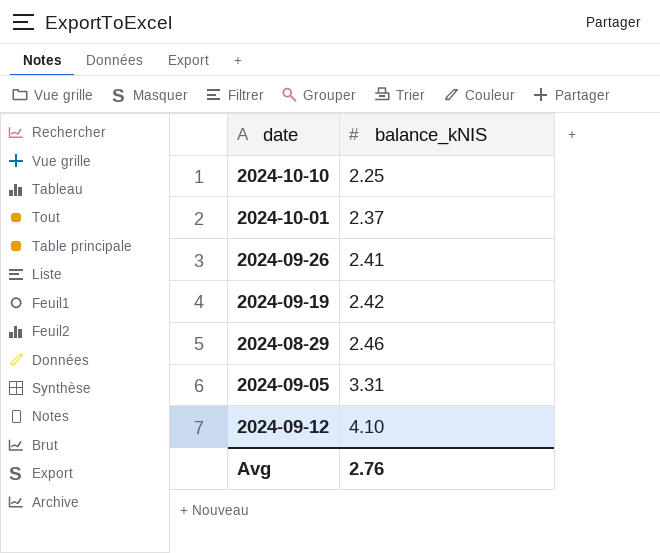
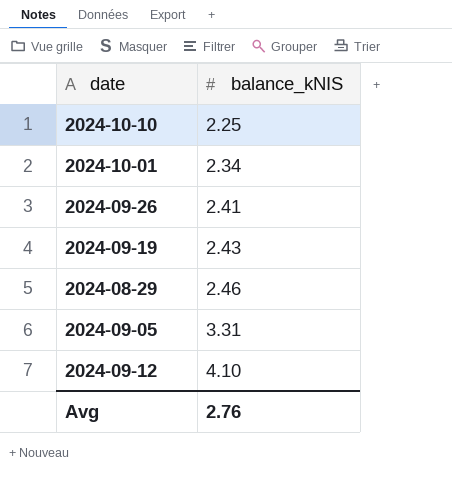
2024-10-01 | balance_kNIS: 2.37 -> 2.34
2024-09-19 | balance_kNIS: 2.42 -> 2.43

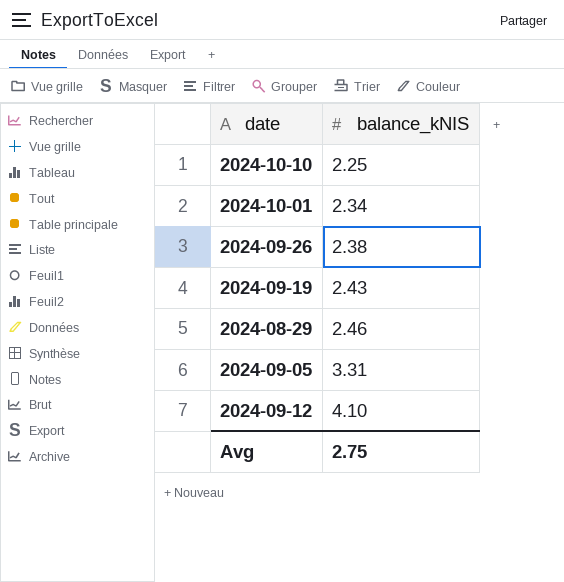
2024-09-26 | balance_kNIS: 2.41 -> 2.38
Avg | balance_kNIS: 2.76 -> 2.75

